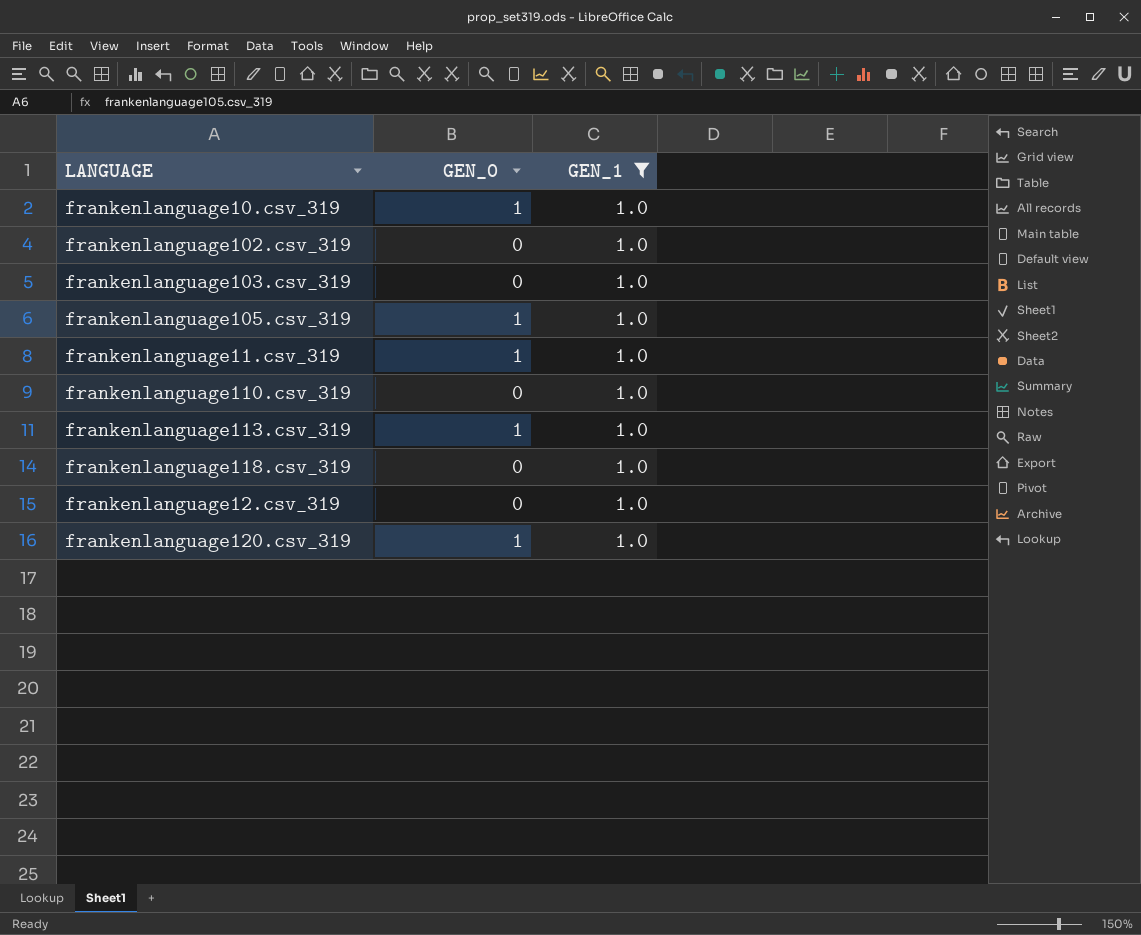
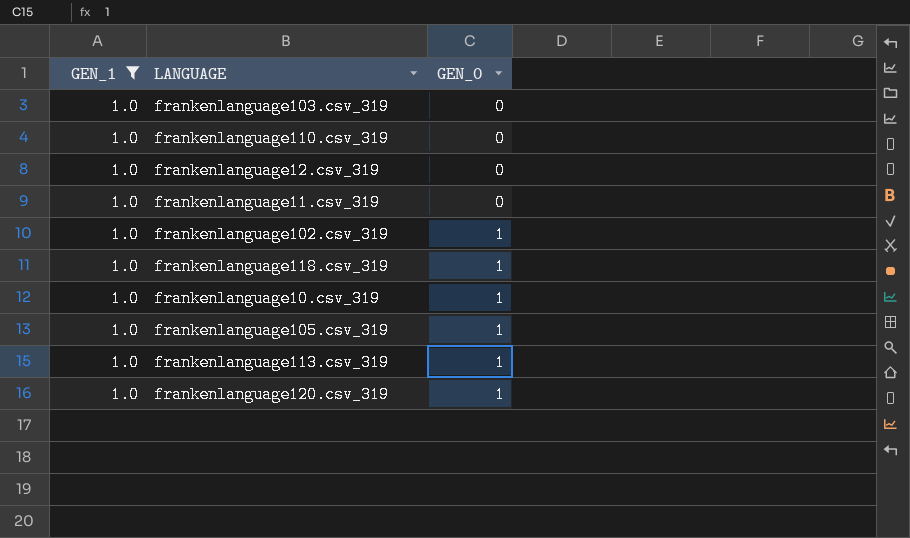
row order: none -> GEN_0 ascending
column GEN_1 | position: 3 -> 1
frankenlanguage11.csv_319 | GEN_0: 1 -> 0
frankenlanguage102.csv_319 | GEN_0: 0 -> 1
frankenlanguage118.csv_319 | GEN_0: 0 -> 1

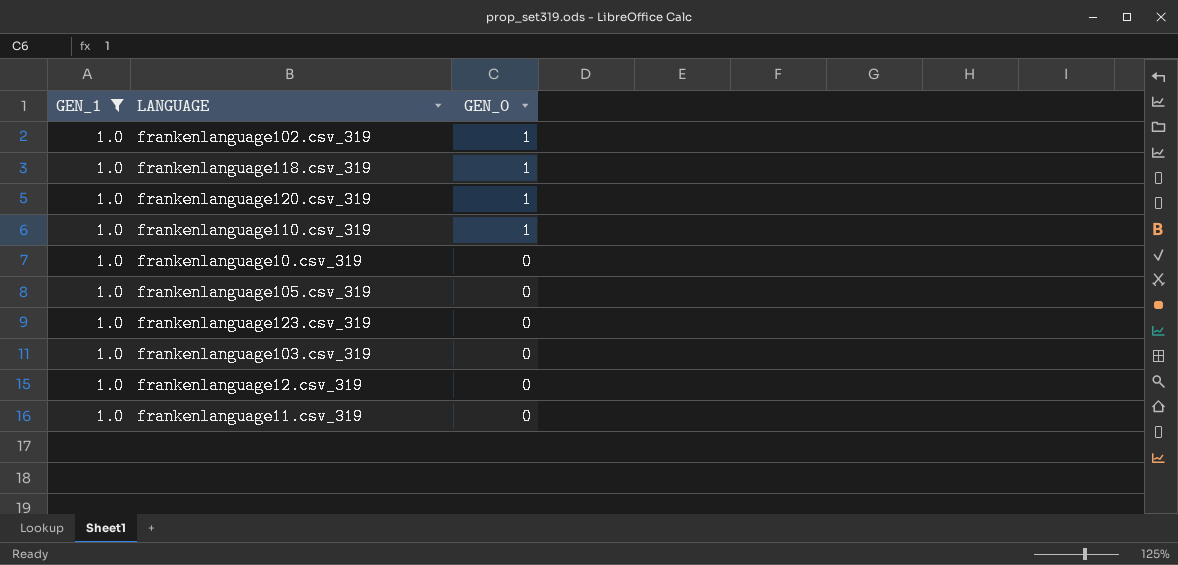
row order: GEN_0 ascending -> GEN_0 descending
row frankenlanguage113.csv_319: 1.0 | 1 -> none
frankenlanguage110.csv_319 | GEN_0: 0 -> 1
frankenlanguage10.csv_319 | GEN_0: 1 -> 0
frankenlanguage105.csv_319 | GEN_0: 1 -> 0
row frankenlanguage123.csv_319: none -> 1.0 | 0

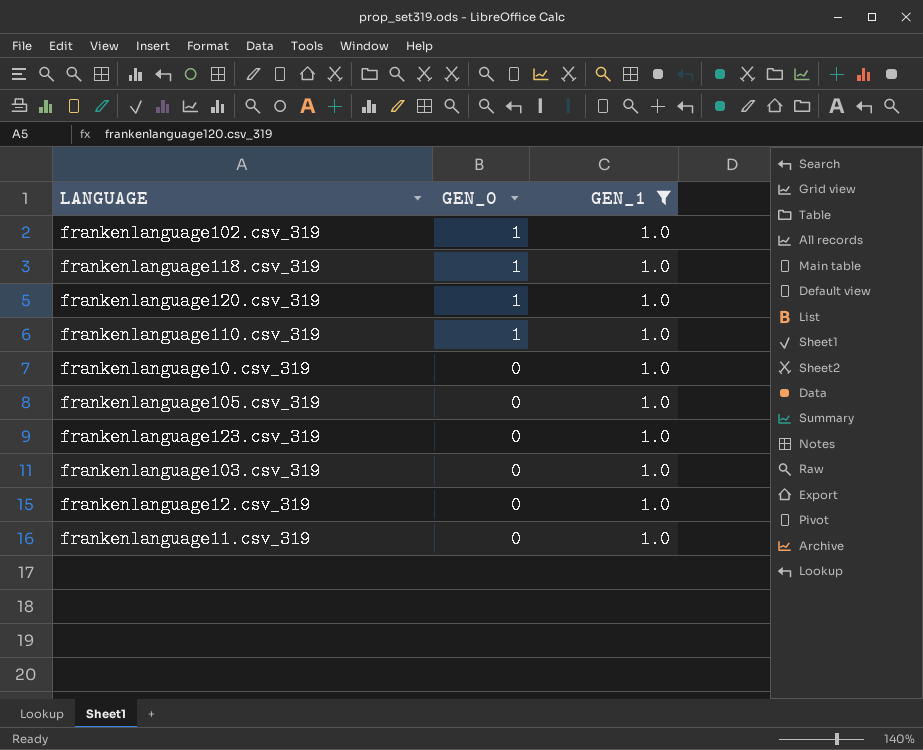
column GEN_1 | position: 1 -> 3

